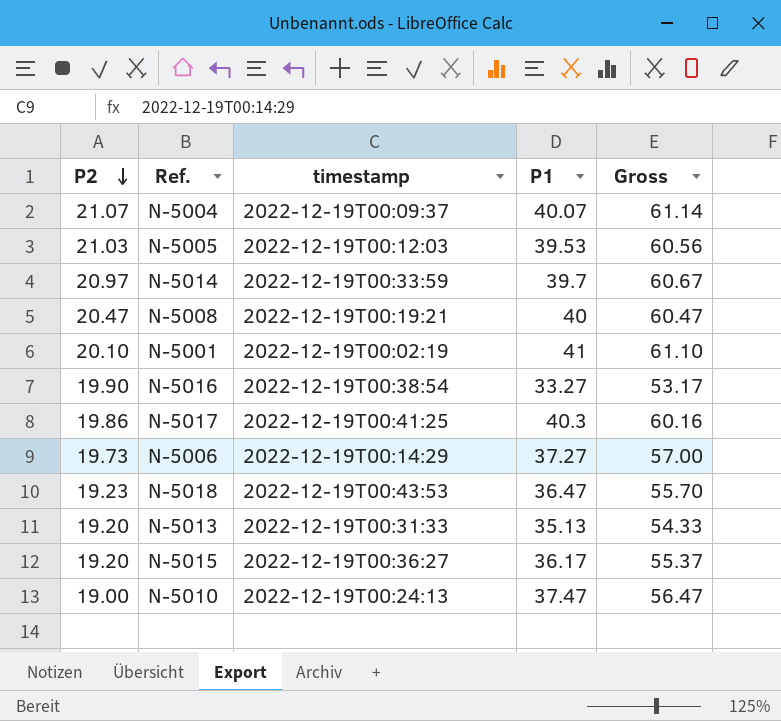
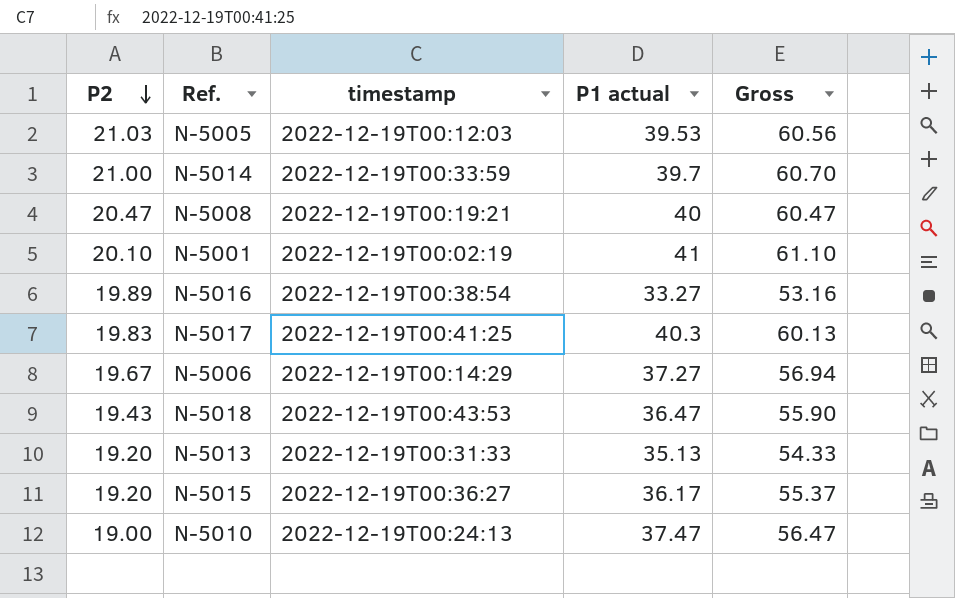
column name: P1 -> P1 actual
row N-5004: 21.07 | 2022-12-19T00:09:37 | 40.07 | 61.14 -> none
N-5014 | P2: 20.97 -> 21.00
N-5014 | Gross: 60.67 -> 60.70
N-5016 | P2: 19.90 -> 19.89
N-5016 | Gross: 53.17 -> 53.16
N-5017 | P2: 19.86 -> 19.83
N-5017 | Gross: 60.16 -> 60.13
N-5006 | P2: 19.73 -> 19.67
N-5006 | Gross: 57.00 -> 56.94
N-5018 | P2: 19.23 -> 19.43
N-5018 | Gross: 55.70 -> 55.90

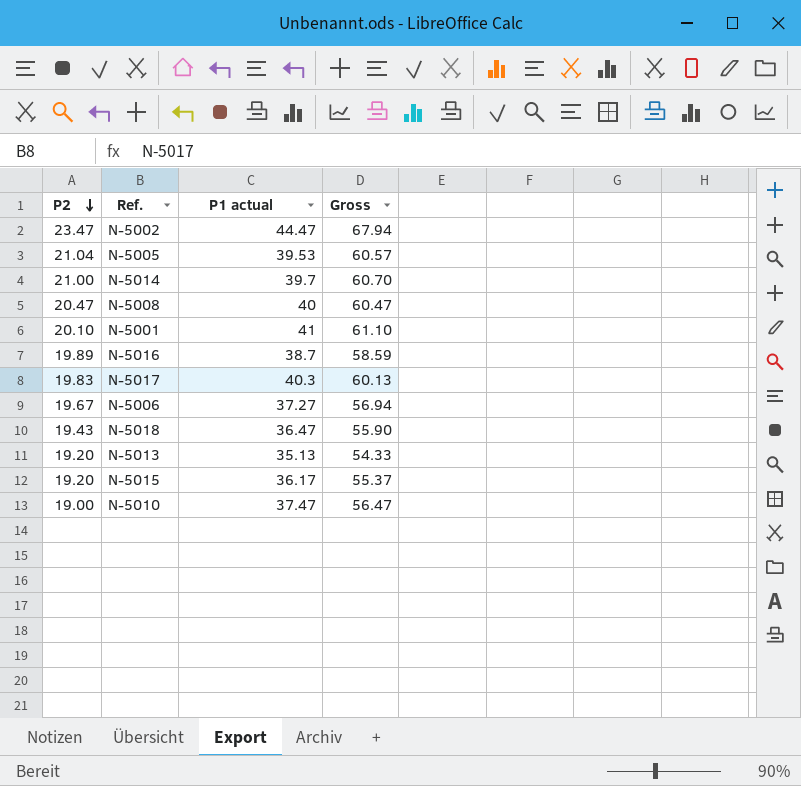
column timestamp | position: 3 -> none
row N-5002: none -> 23.47 | 44.47 | 67.94
N-5005 | P2: 21.03 -> 21.04
N-5005 | Gross: 60.56 -> 60.57
N-5016 | P1 actual: 33.27 -> 38.7
N-5016 | Gross: 53.16 -> 58.59

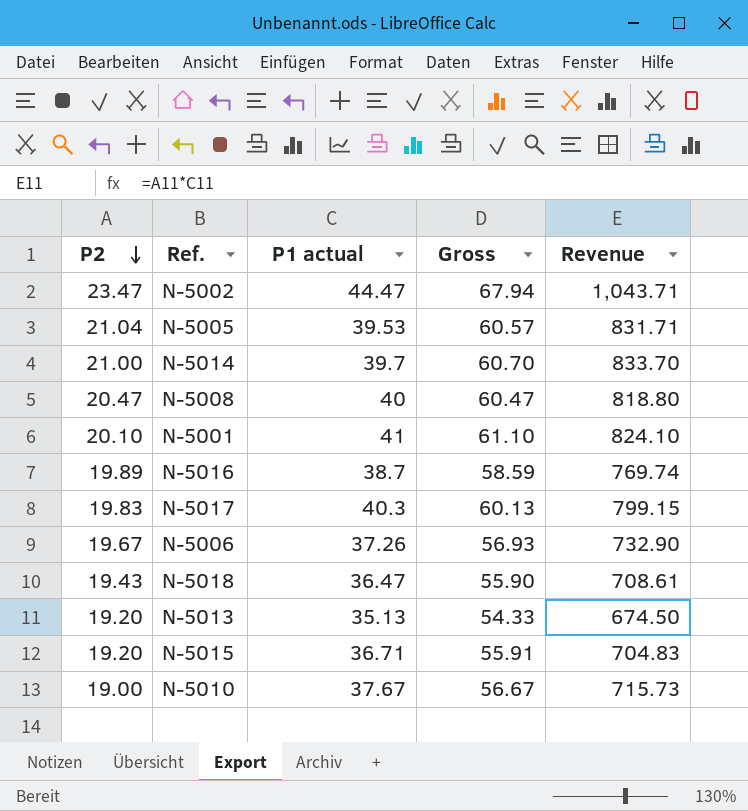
column Revenue | formula: none -> [P2] * [P1 actual]
N-5006 | P1 actual: 37.27 -> 37.26
N-5006 | Gross: 56.94 -> 56.93
N-5015 | P1 actual: 36.17 -> 36.71
N-5015 | Gross: 55.37 -> 55.91
N-5010 | P1 actual: 37.47 -> 37.67
N-5010 | Gross: 56.47 -> 56.67

